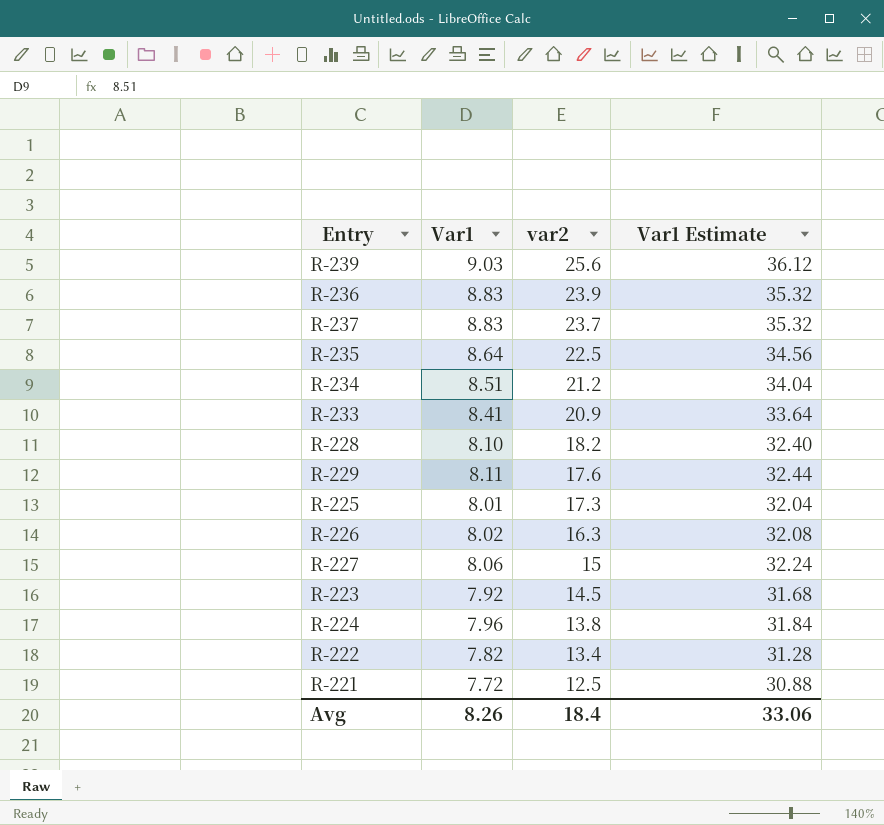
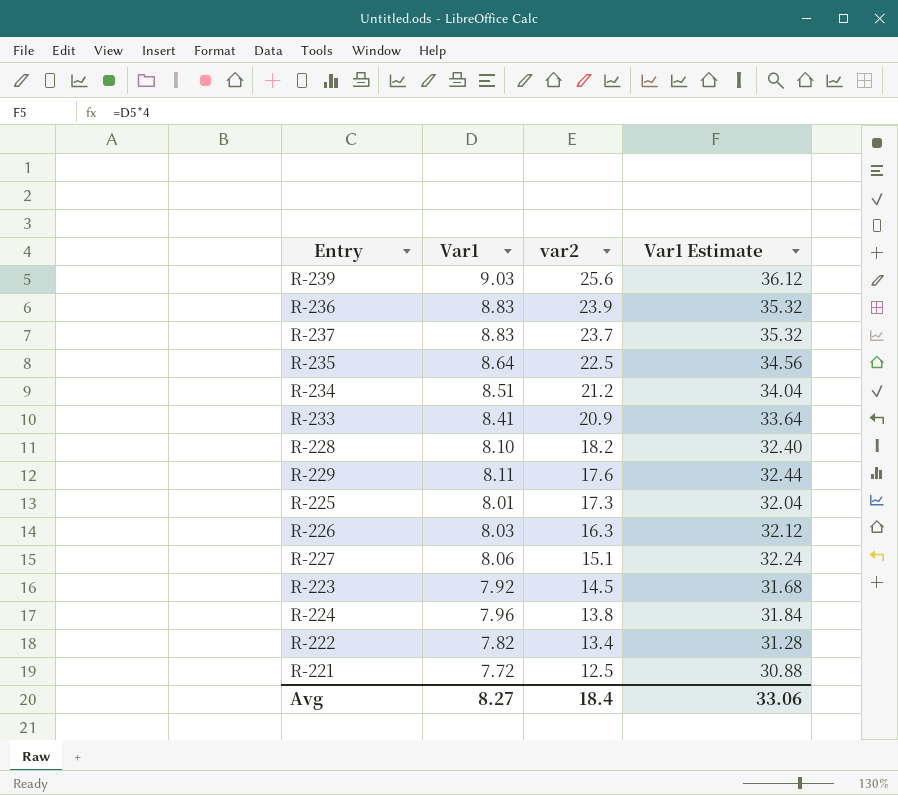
R-226 | Var1: 8.02 -> 8.03
R-226 | Var1 Estimate: 32.08 -> 32.12
R-227 | var2: 15 -> 15.1
Avg | Var1: 8.26 -> 8.27

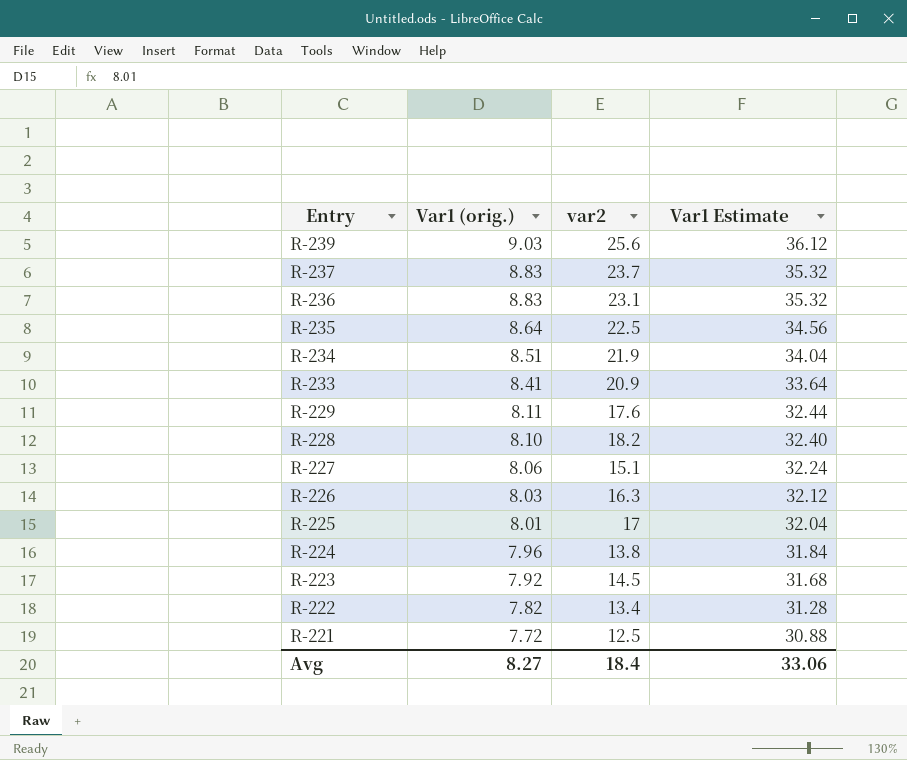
row order: var2 descending -> Entry descending
column name: Var1 -> Var1 (orig.)
R-236 | var2: 23.9 -> 23.1
R-234 | var2: 21.2 -> 21.9
R-225 | var2: 17.3 -> 17

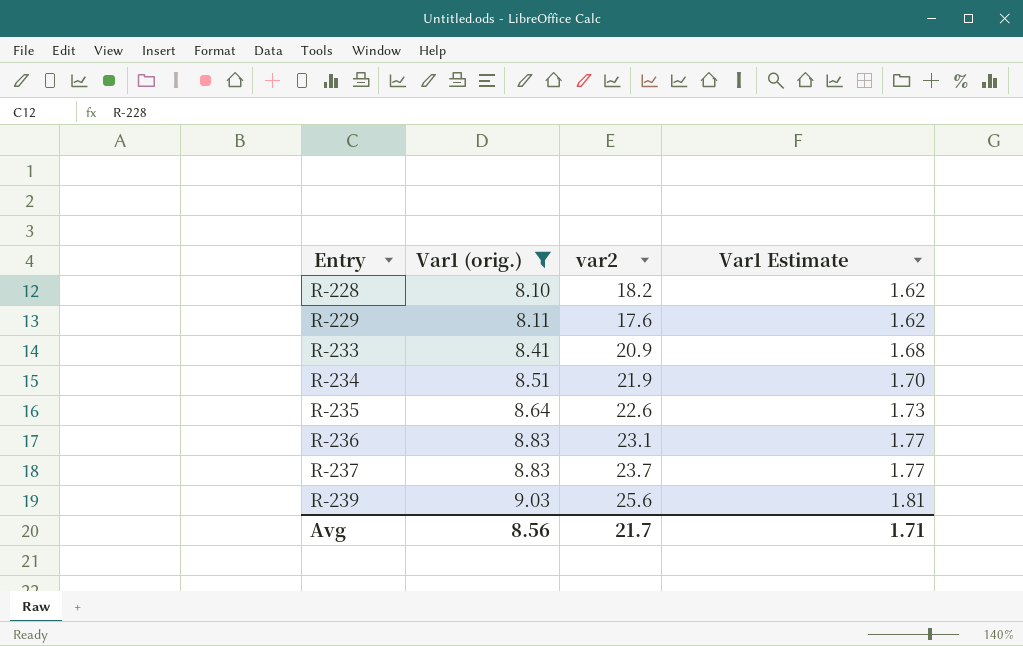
filter: none -> Var1 (orig.) >= 8.10
row order: Entry descending -> Entry ascending
column Var1 Estimate | formula: [Var1 (orig.)] * 4 -> [Var1 (orig.)] * 0.2
R-235 | var2: 22.5 -> 22.6
Avg | Var1 (orig.): 8.27 -> 8.56
Avg | var2: 18.4 -> 21.7
Avg | Var1 Estimate: 33.06 -> 1.71

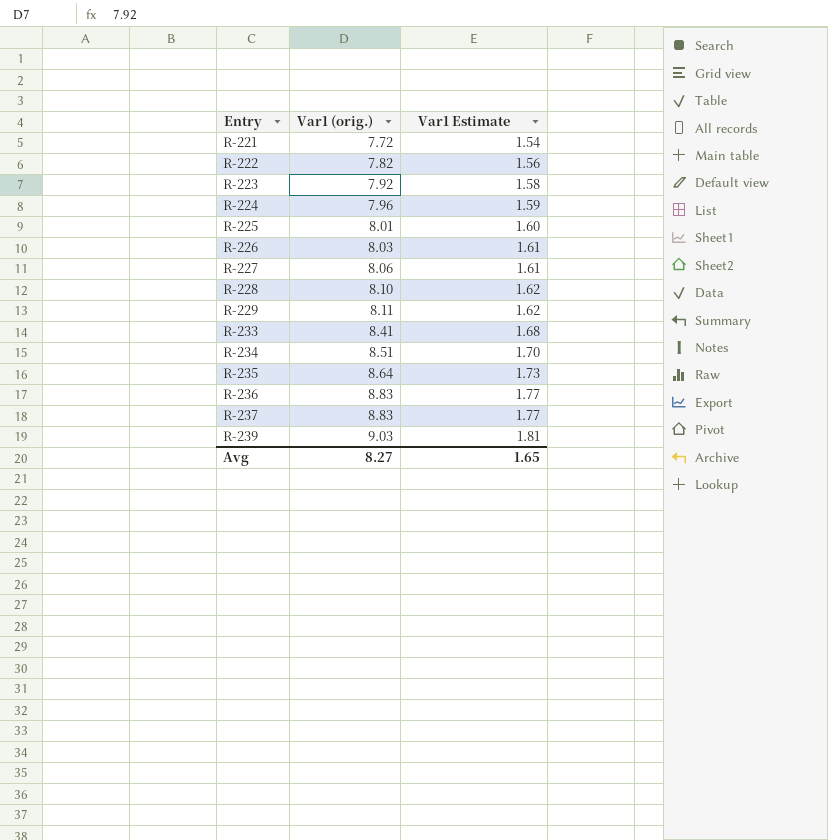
filter: Var1 (orig.) >= 8.10 -> none
column var2 | position: 3 -> none
Avg | Var1 (orig.): 8.56 -> 8.27
Avg | Var1 Estimate: 1.71 -> 1.65

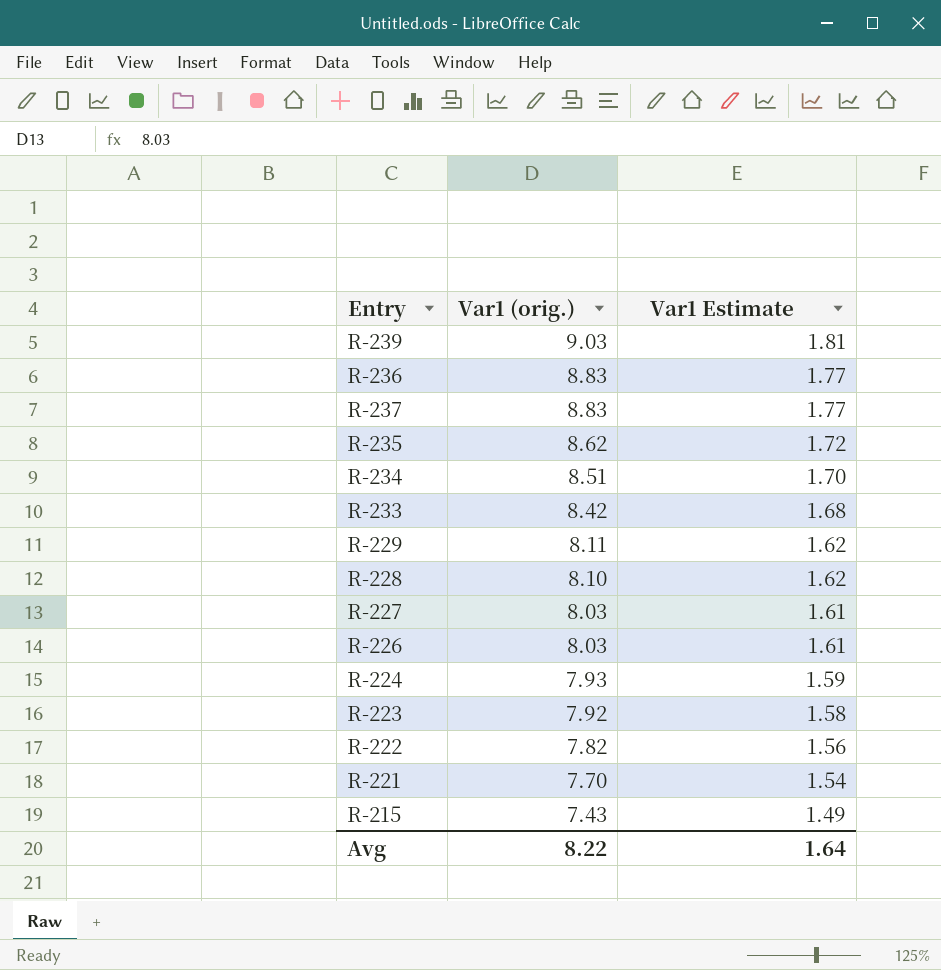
row order: Entry ascending -> Var1 (orig.) descending
row R-225: 8.01 | 1.60 -> none
R-235 | Var1 (orig.): 8.64 -> 8.62
R-235 | Var1 Estimate: 1.73 -> 1.72
R-233 | Var1 (orig.): 8.41 -> 8.42
R-227 | Var1 (orig.): 8.06 -> 8.03
R-224 | Var1 (orig.): 7.96 -> 7.93
R-221 | Var1 (orig.): 7.72 -> 7.70
row R-215: none -> 7.43 | 1.49
Avg | Var1 (orig.): 8.27 -> 8.22
Avg | Var1 Estimate: 1.65 -> 1.64

